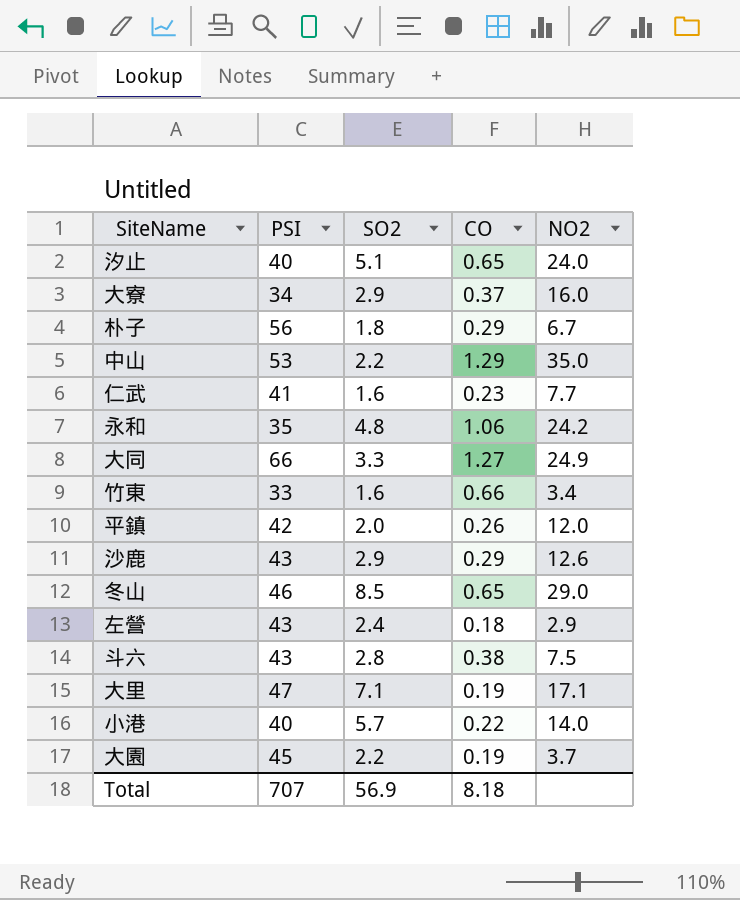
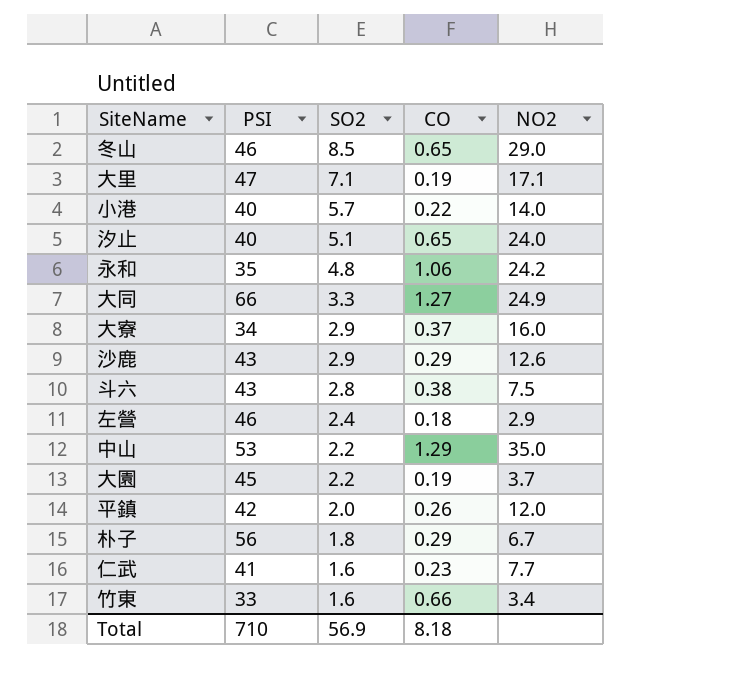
row order: none -> SO2 descending
左營 | PSI: 43 -> 46
Total | PSI: 707 -> 710

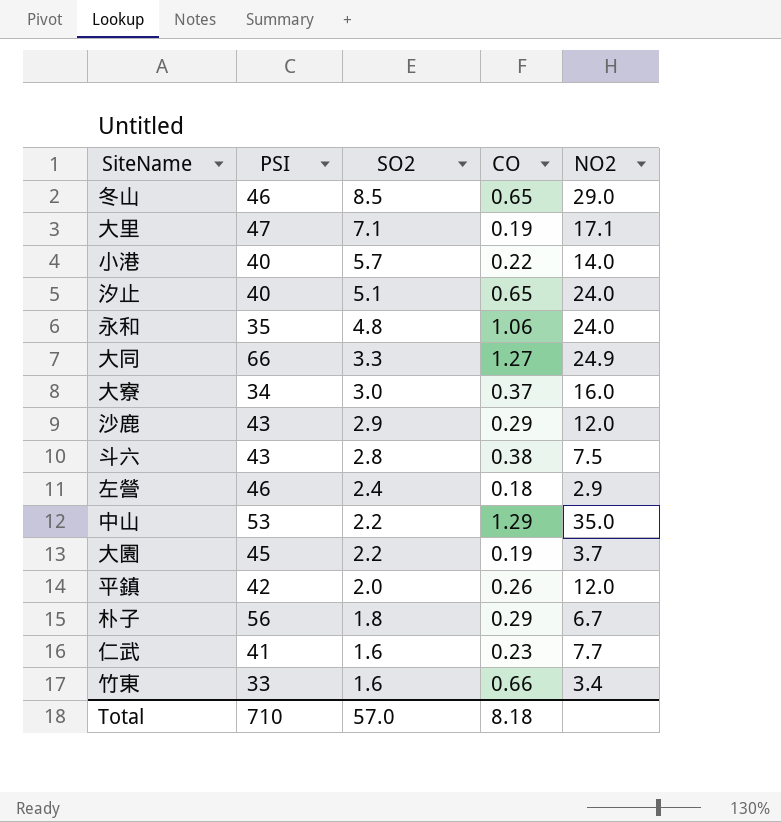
永和 | NO2: 24.2 -> 24.0
大寮 | SO2: 2.9 -> 3.0
沙鹿 | NO2: 12.6 -> 12.0
Total | SO2: 56.9 -> 57.0

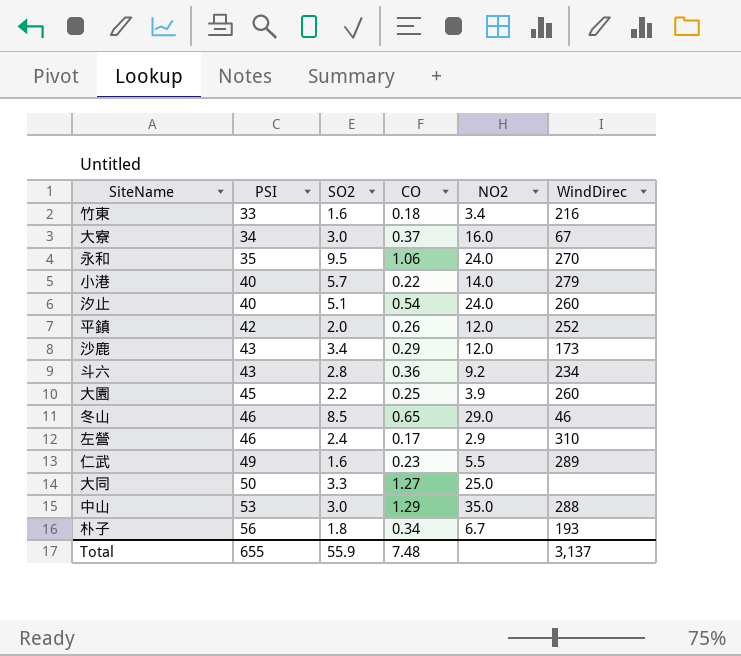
row order: SO2 descending -> PSI ascending
column WindDirec | position: none -> 6
row 大里: 47 | 7.1 | 0.19 | 17.1 -> none
竹東 | CO: 0.66 -> 0.18
永和 | SO2: 4.8 -> 9.5
汐止 | CO: 0.65 -> 0.54
沙鹿 | SO2: 2.9 -> 3.4
斗六 | CO: 0.38 -> 0.36
斗六 | NO2: 7.5 -> 9.2
大園 | CO: 0.19 -> 0.25
大園 | NO2: 3.7 -> 3.9
左營 | CO: 0.18 -> 0.17
仁武 | PSI: 41 -> 49
仁武 | NO2: 7.7 -> 5.5
大同 | PSI: 66 -> 50
大同 | NO2: 24.9 -> 25.0
中山 | SO2: 2.2 -> 3.0
朴子 | CO: 0.29 -> 0.34
Total | PSI: 710 -> 655
Total | SO2: 57.0 -> 55.9
Total | CO: 8.18 -> 7.48

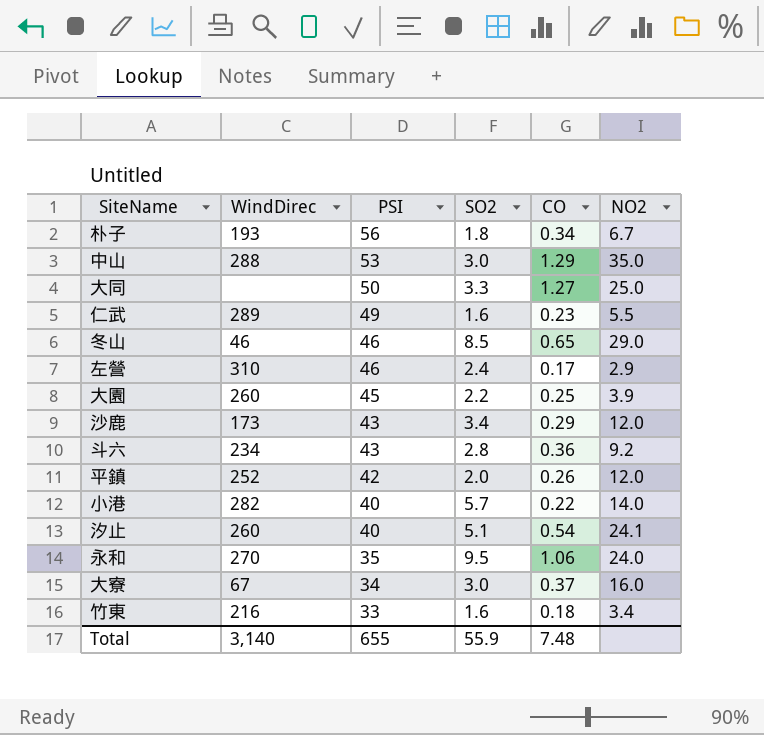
row order: PSI ascending -> PSI descending
column WindDirec | position: 6 -> 2
小港 | WindDirec: 279 -> 282
汐止 | NO2: 24.0 -> 24.1
Total | WindDirec: 3,137 -> 3,140

